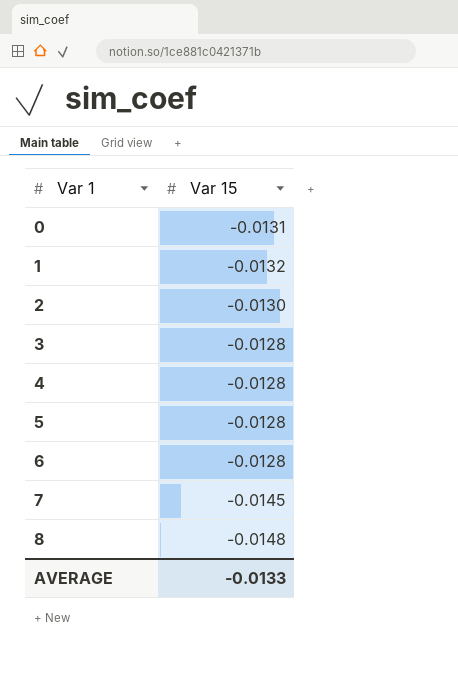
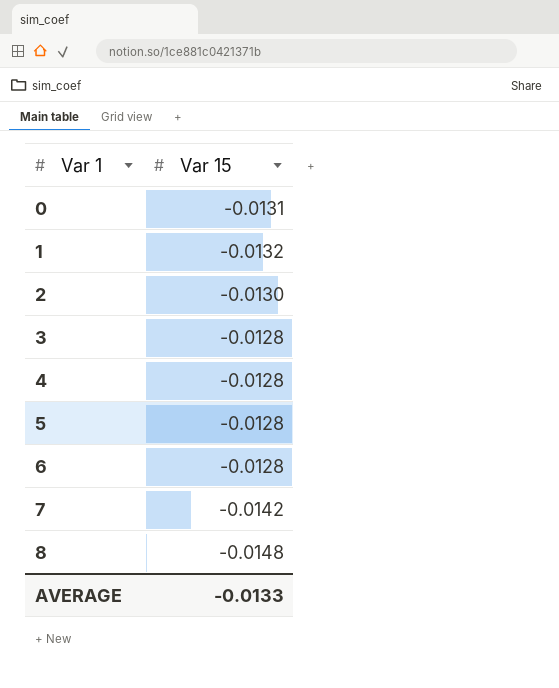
7 | Var 15: -0.0145 -> -0.0142

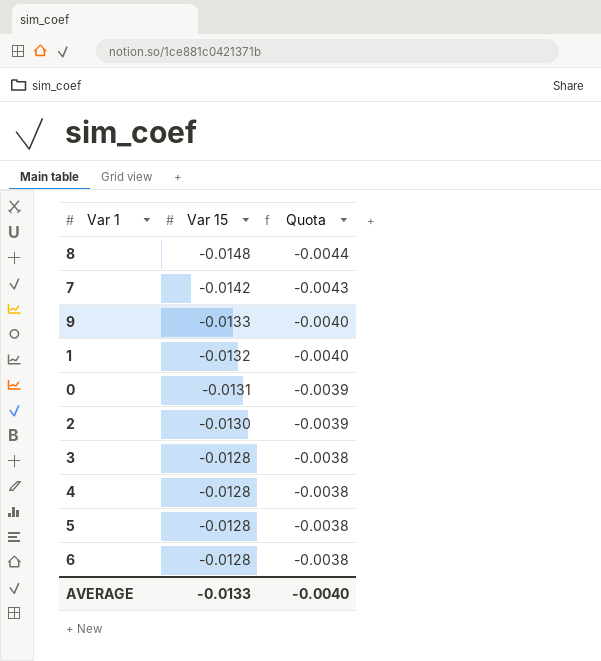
row order: Var 1 ascending -> Var 15 ascending
column Quota | formula: none -> [Var 15] * 0.3
row 9: none -> -0.0133 | -0.0040

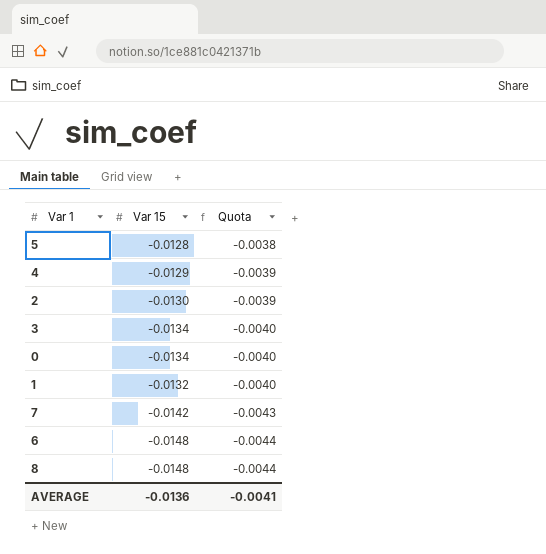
row order: Var 15 ascending -> Quota descending
row 9: -0.0133 | -0.0040 -> none
4 | Var 15: -0.0128 -> -0.0129
4 | Quota: -0.0038 -> -0.0039
3 | Var 15: -0.0128 -> -0.0134
3 | Quota: -0.0038 -> -0.0040
0 | Var 15: -0.0131 -> -0.0134
0 | Quota: -0.0039 -> -0.0040
6 | Var 15: -0.0128 -> -0.0148
6 | Quota: -0.0038 -> -0.0044
AVERAGE | Var 15: -0.0133 -> -0.0136
AVERAGE | Quota: -0.0040 -> -0.0041

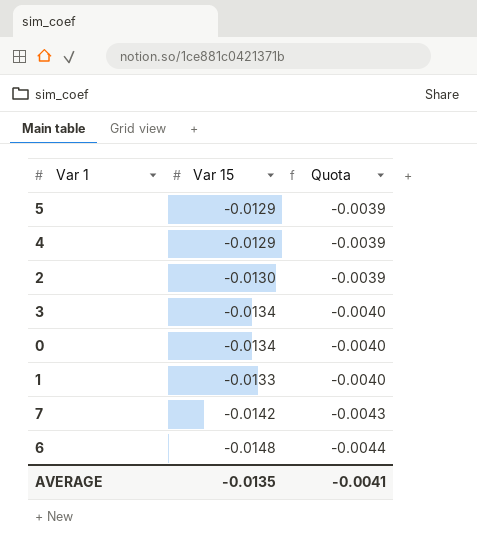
row 8: -0.0148 | -0.0044 -> none
5 | Var 15: -0.0128 -> -0.0129
5 | Quota: -0.0038 -> -0.0039
1 | Var 15: -0.0132 -> -0.0133
AVERAGE | Var 15: -0.0136 -> -0.0135

